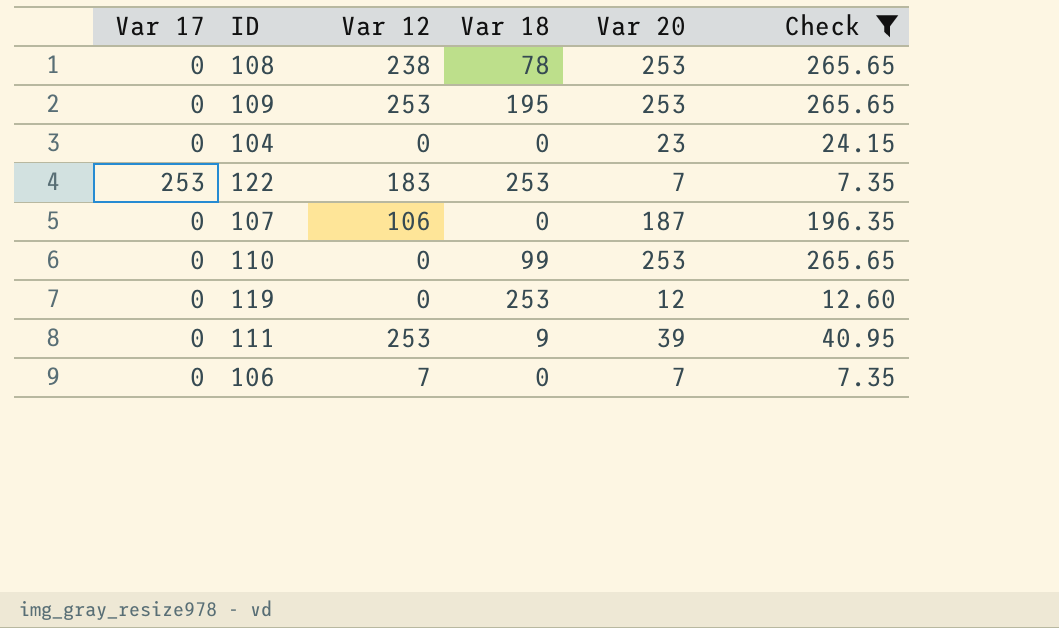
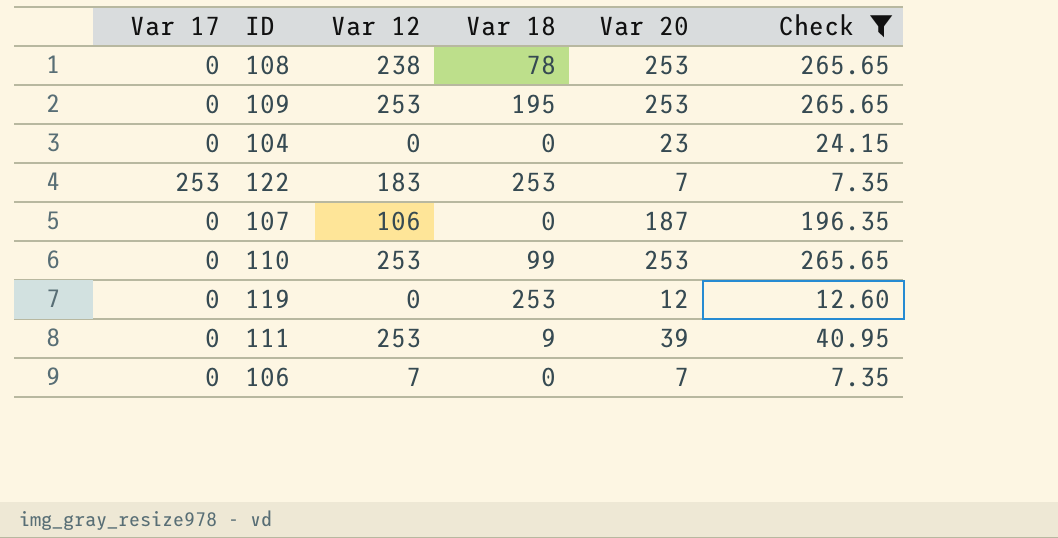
110 | Var 12: 0 -> 253

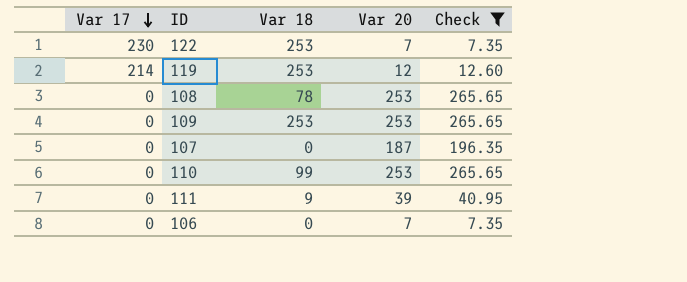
row order: none -> Var 17 descending
column Var 12 | position: 3 -> none
row 104: 0 | 0 | 0 | 23 | 24.15 -> none
122 | Var 17: 253 -> 230
119 | Var 17: 0 -> 214
109 | Var 18: 195 -> 253

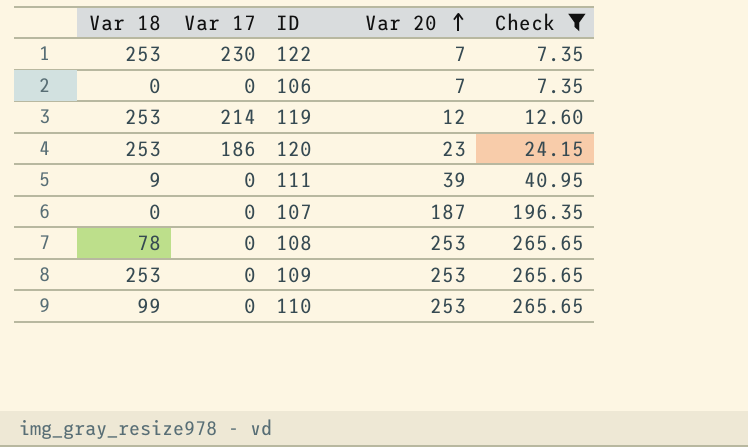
row order: Var 17 descending -> Var 20 ascending
column Var 18 | position: 3 -> 1
row 120: none -> 253 | 186 | 23 | 24.15

